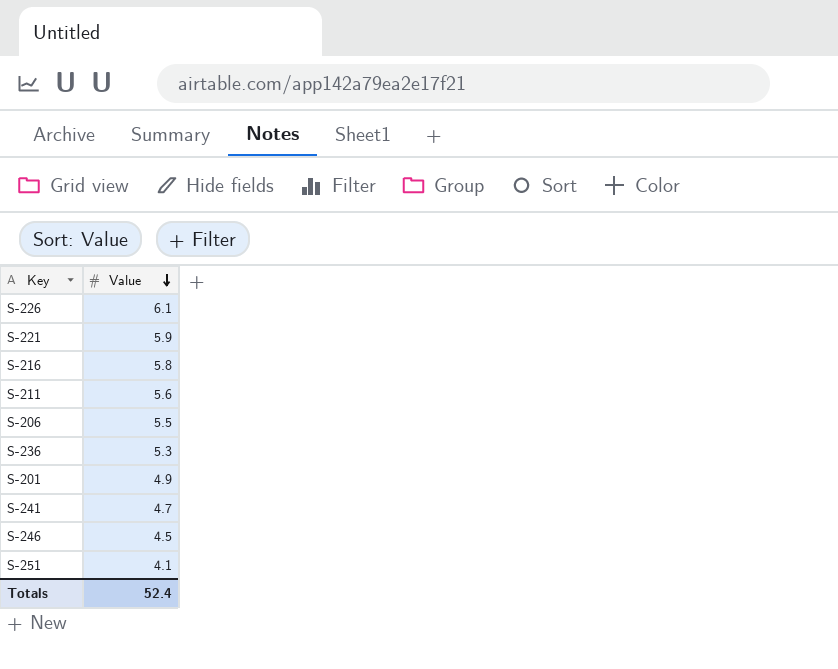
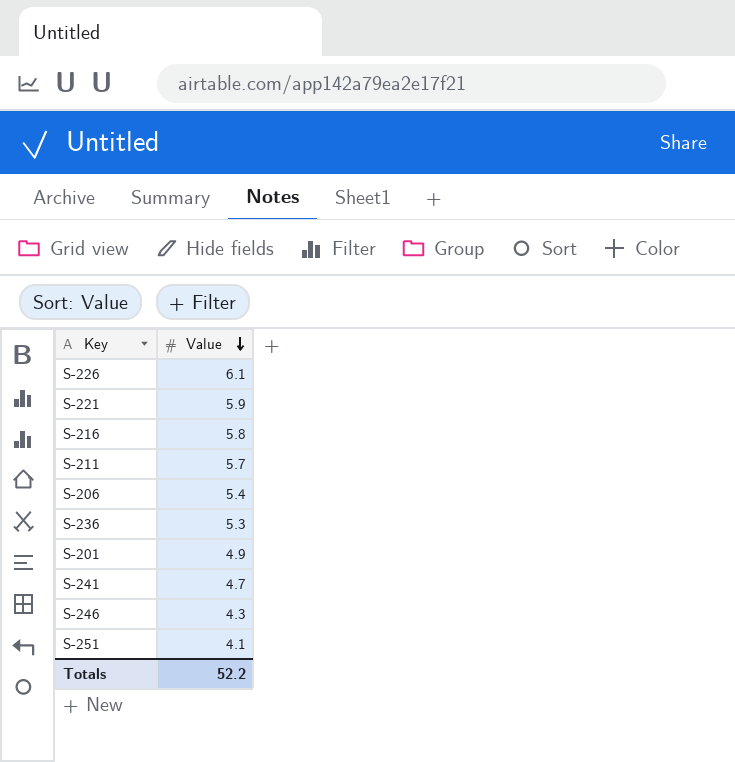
S-211 | Value: 5.6 -> 5.7
S-206 | Value: 5.5 -> 5.4
S-246 | Value: 4.5 -> 4.3
Totals | Value: 52.4 -> 52.2

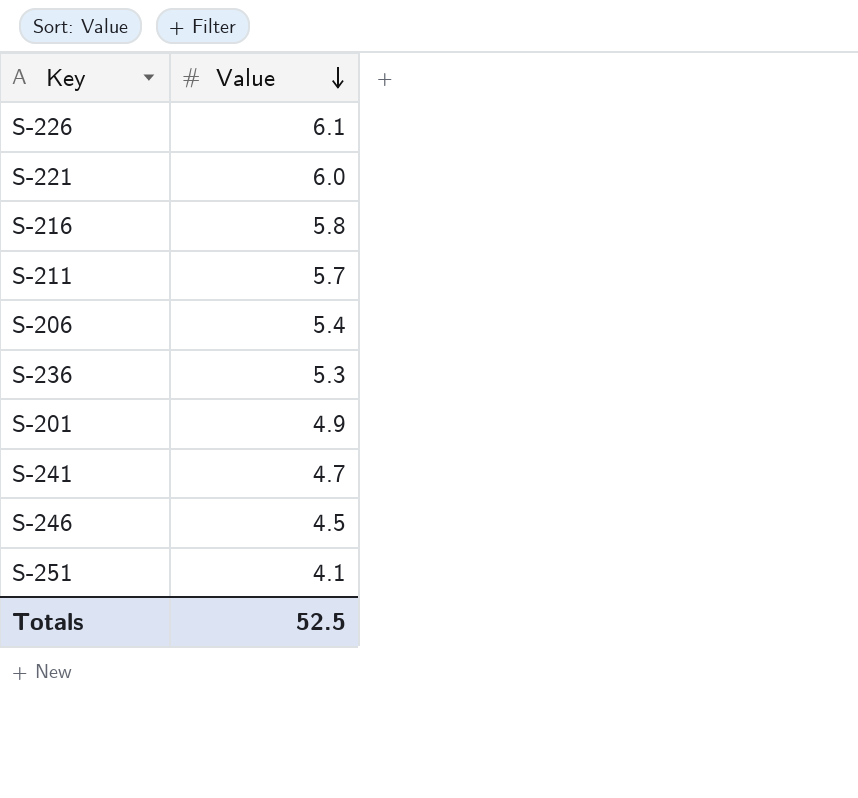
S-221 | Value: 5.9 -> 6.0
S-246 | Value: 4.3 -> 4.5
Totals | Value: 52.2 -> 52.5

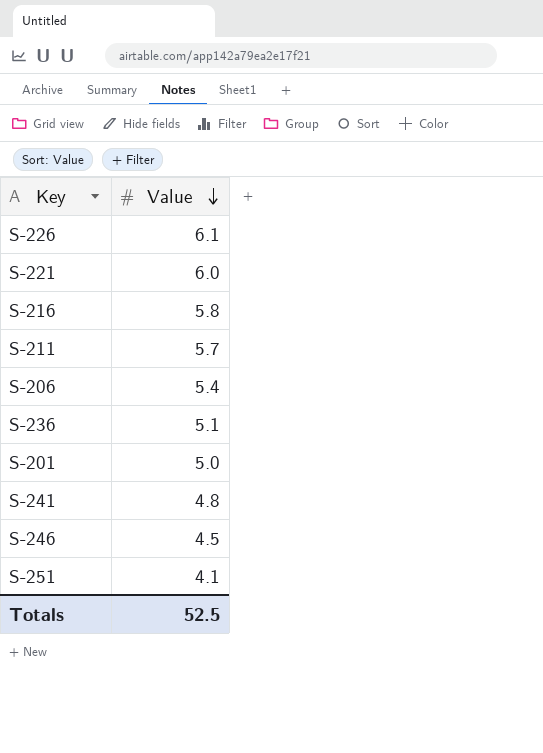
S-236 | Value: 5.3 -> 5.1
S-201 | Value: 4.9 -> 5.0
S-241 | Value: 4.7 -> 4.8

